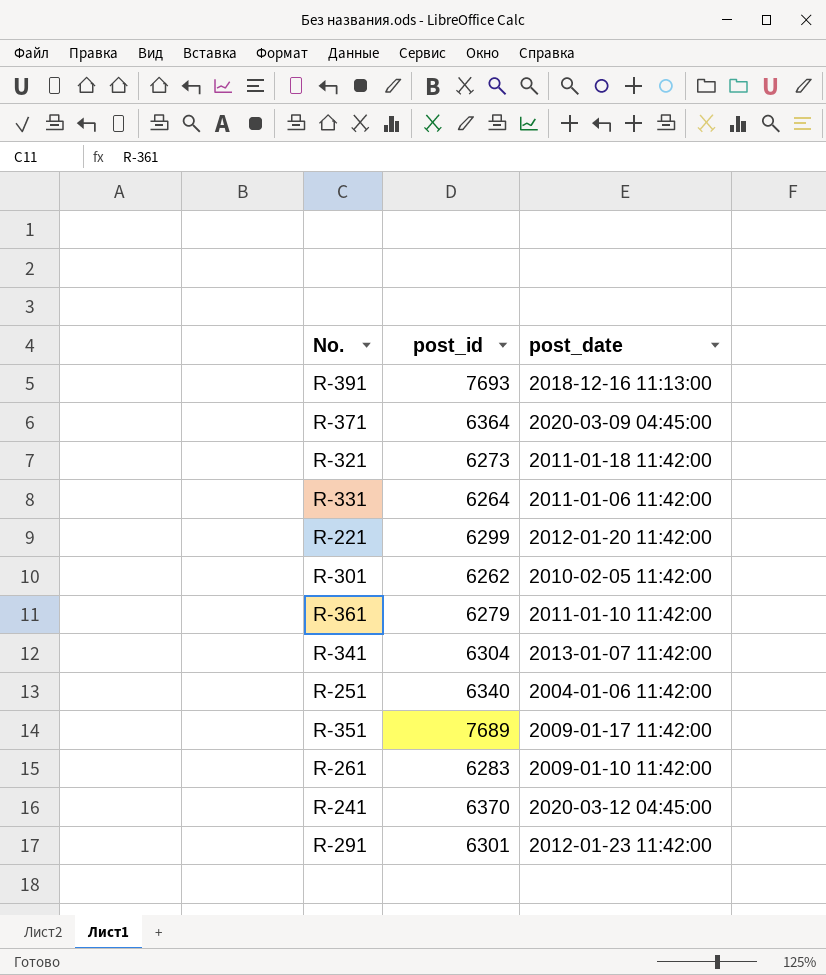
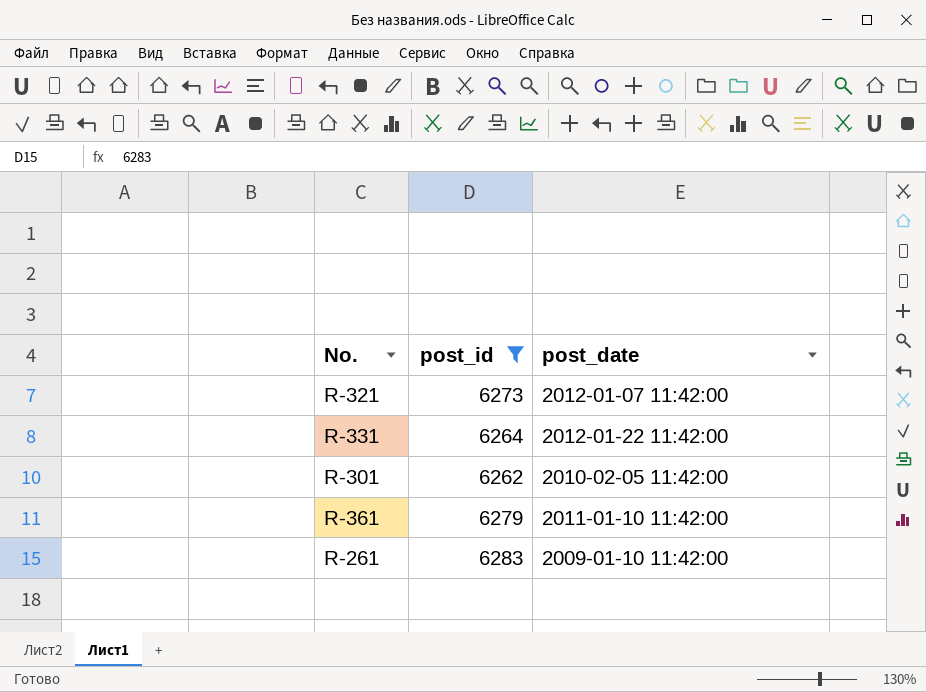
filter: none -> post_id <= 6283
R-321 | post_date: 2011-01-18 11:42:00 -> 2012-01-07 11:42:00
R-331 | post_date: 2011-01-06 11:42:00 -> 2012-01-22 11:42:00

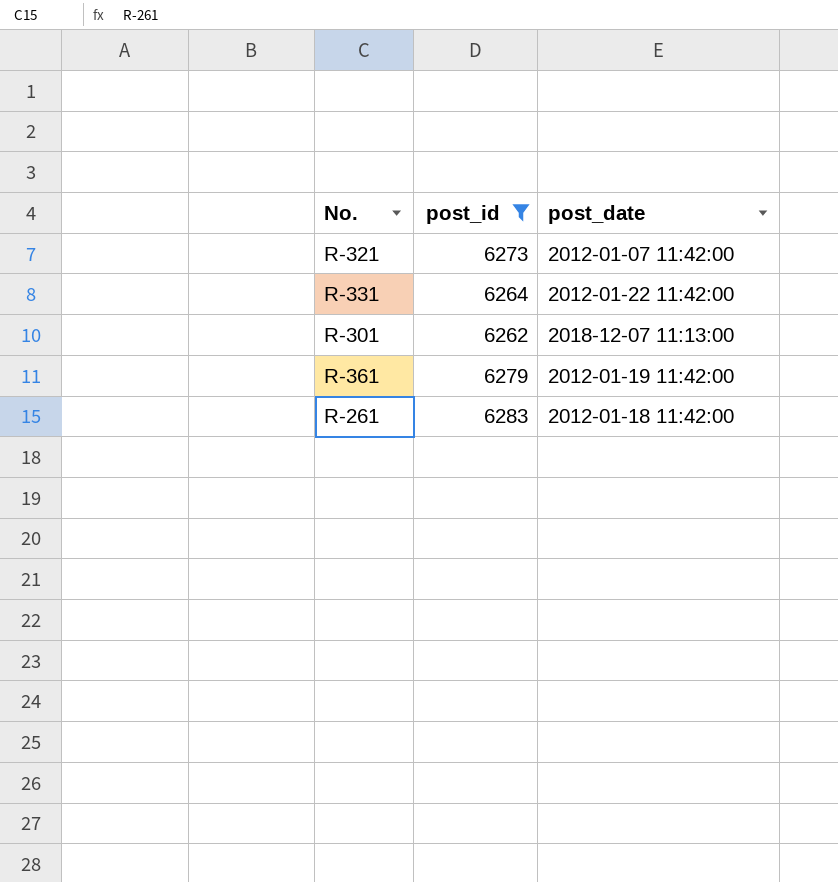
R-301 | post_date: 2010-02-05 11:42:00 -> 2018-12-07 11:13:00
R-361 | post_date: 2011-01-10 11:42:00 -> 2012-01-19 11:42:00
R-261 | post_date: 2009-01-10 11:42:00 -> 2012-01-18 11:42:00

